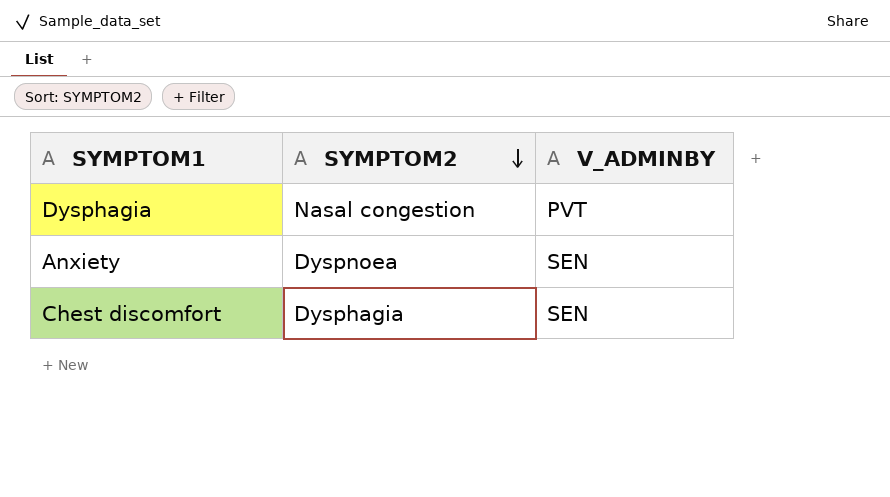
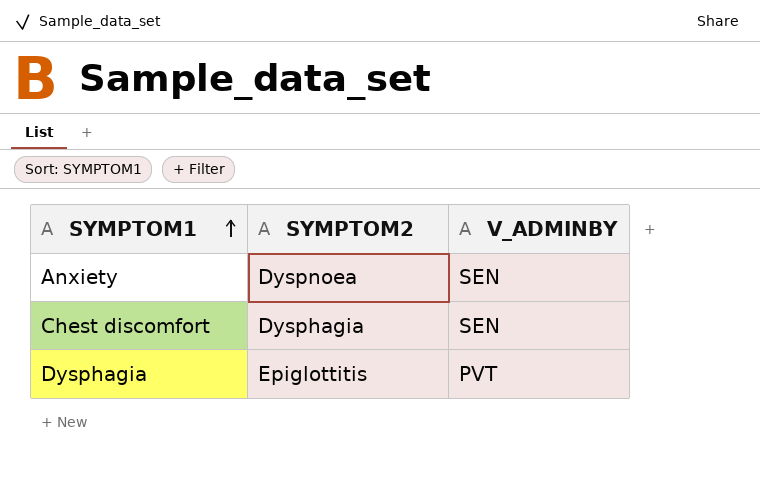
row order: SYMPTOM2 descending -> SYMPTOM1 ascending
Dysphagia | SYMPTOM2: Nasal congestion -> Epiglottitis

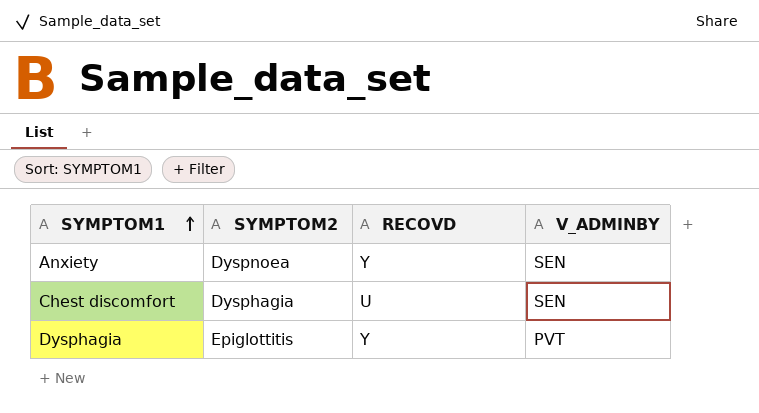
column RECOVD | position: none -> 3

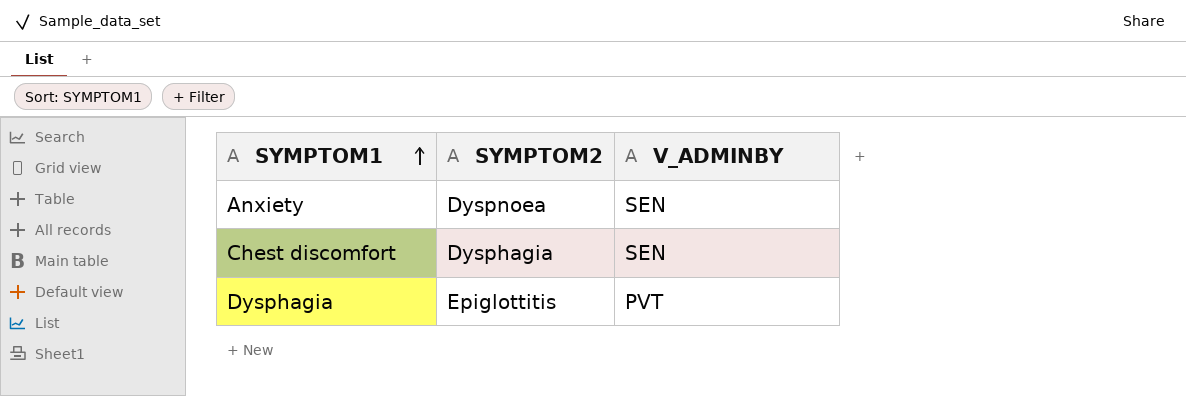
column RECOVD | position: 3 -> none

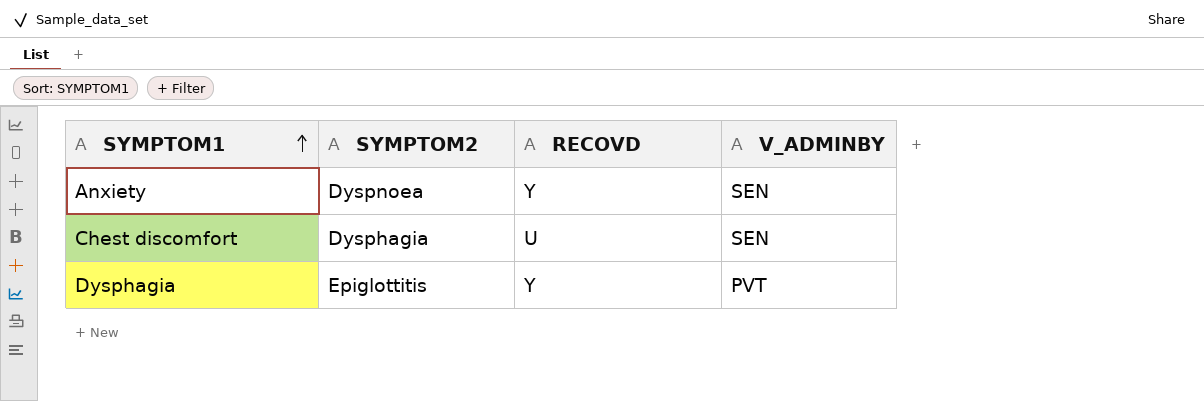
column RECOVD | position: none -> 3

